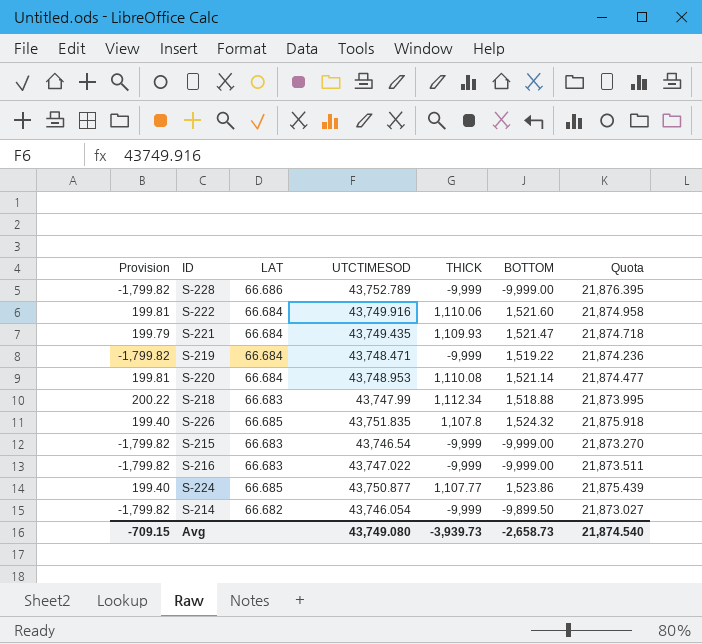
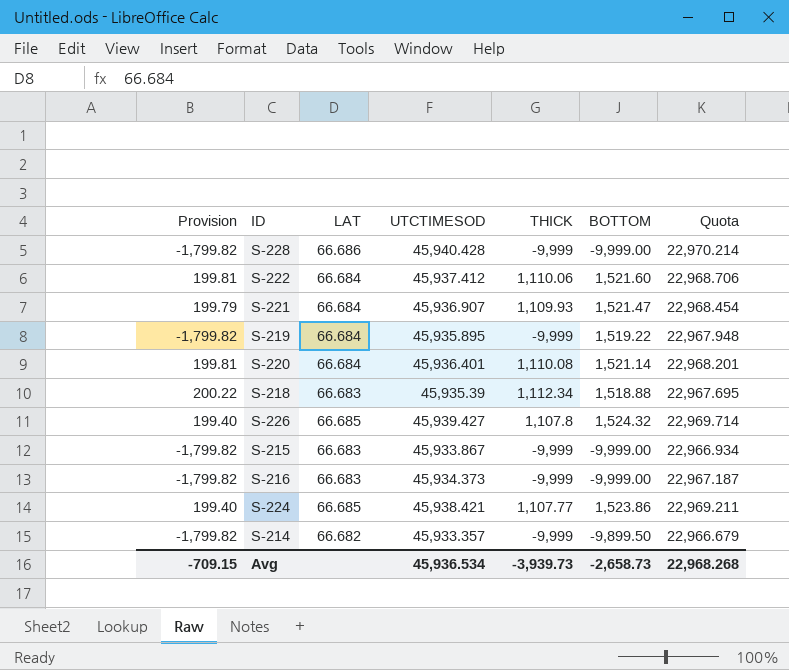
S-228 | UTCTIMESOD: 43,752.789 -> 45,940.428
S-228 | Quota: 21,876.395 -> 22,970.214
S-222 | UTCTIMESOD: 43,749.916 -> 45,937.412
S-222 | Quota: 21,874.958 -> 22,968.706
S-221 | UTCTIMESOD: 43,749.435 -> 45,936.907
S-221 | Quota: 21,874.718 -> 22,968.454
S-219 | UTCTIMESOD: 43,748.471 -> 45,935.895
S-219 | Quota: 21,874.236 -> 22,967.948
S-220 | UTCTIMESOD: 43,748.953 -> 45,936.401
S-220 | Quota: 21,874.477 -> 22,968.201
S-218 | UTCTIMESOD: 43,747.99 -> 45,935.39
S-218 | Quota: 21,873.995 -> 22,967.695
S-226 | UTCTIMESOD: 43,751.835 -> 45,939.427
S-226 | Quota: 21,875.918 -> 22,969.714
S-215 | UTCTIMESOD: 43,746.54 -> 45,933.867
S-215 | Quota: 21,873.270 -> 22,966.934
S-216 | UTCTIMESOD: 43,747.022 -> 45,934.373
S-216 | Quota: 21,873.511 -> 22,967.187
S-224 | UTCTIMESOD: 43,750.877 -> 45,938.421
S-224 | Quota: 21,875.439 -> 22,969.211
S-214 | UTCTIMESOD: 43,746.054 -> 45,933.357
S-214 | Quota: 21,873.027 -> 22,966.679
Avg | UTCTIMESOD: 43,749.080 -> 45,936.534
Avg | Quota: 21,874.540 -> 22,968.268

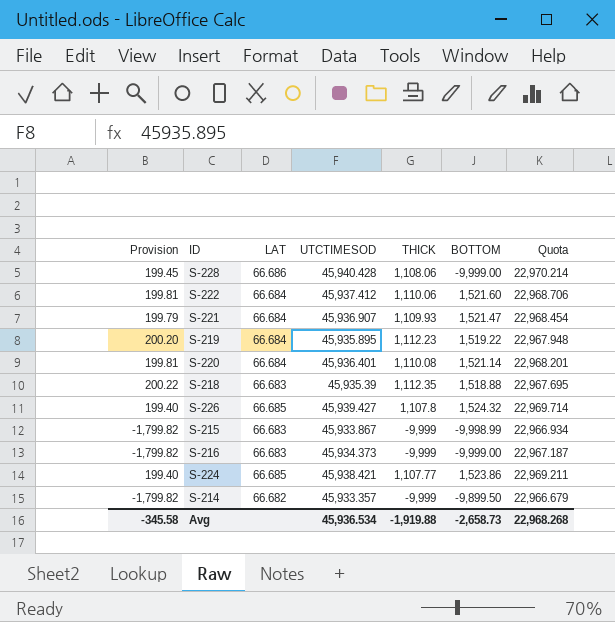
S-228 | Provision: -1,799.82 -> 199.45
S-228 | THICK: -9,999 -> 1,108.06
S-219 | Provision: -1,799.82 -> 200.20
S-219 | THICK: -9,999 -> 1,112.23
S-218 | THICK: 1,112.34 -> 1,112.35
S-215 | BOTTOM: -9,999.00 -> -9,998.99
Avg | Provision: -709.15 -> -345.58
Avg | THICK: -3,939.73 -> -1,919.88

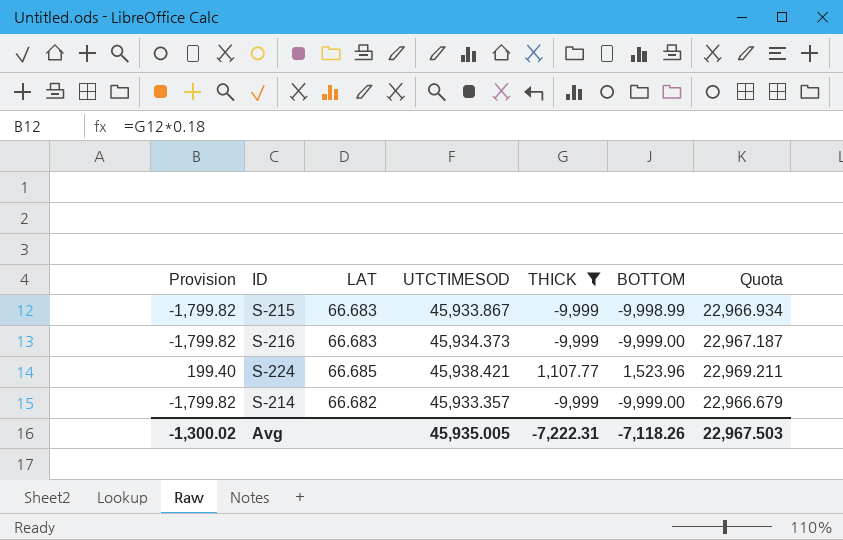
filter: none -> THICK <= 1,107.77
S-224 | BOTTOM: 1,523.86 -> 1,523.96
S-214 | BOTTOM: -9,899.50 -> -9,999.00
Avg | Provision: -345.58 -> -1,300.02
Avg | UTCTIMESOD: 45,936.534 -> 45,935.005
Avg | THICK: -1,919.88 -> -7,222.31
Avg | BOTTOM: -2,658.73 -> -7,118.26
Avg | Quota: 22,968.268 -> 22,967.503

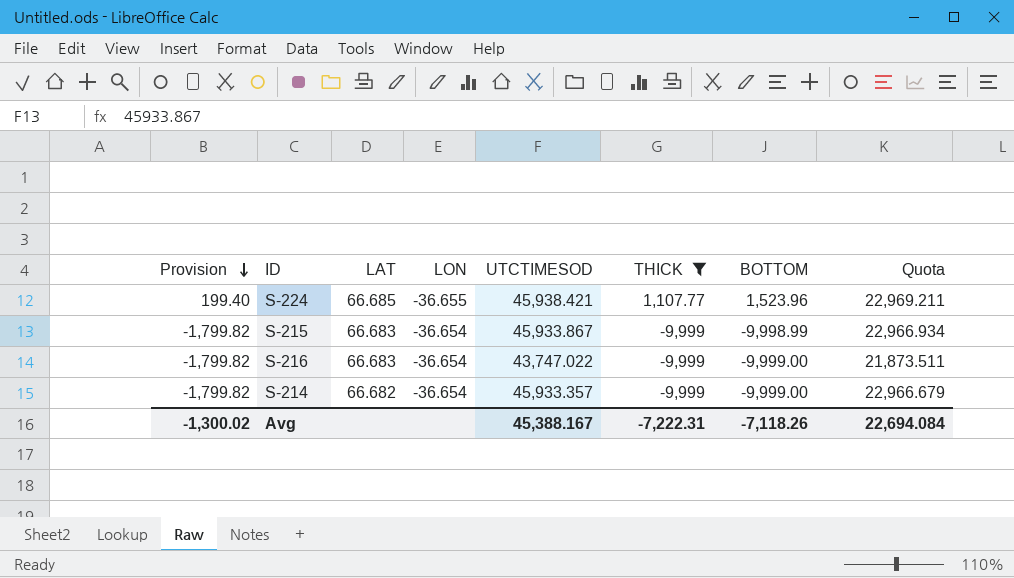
row order: none -> Provision descending
column LON | position: none -> 4
S-216 | UTCTIMESOD: 45,934.373 -> 43,747.022
S-216 | Quota: 22,967.187 -> 21,873.511
Avg | UTCTIMESOD: 45,935.005 -> 45,388.167
Avg | Quota: 22,967.503 -> 22,694.084

